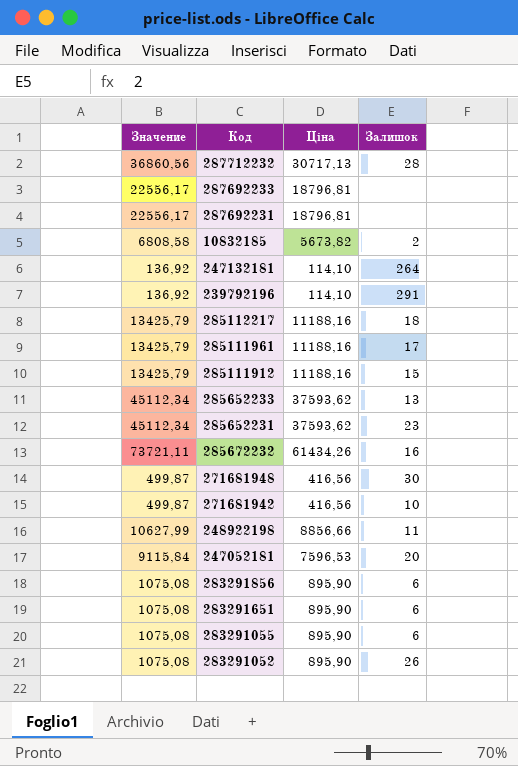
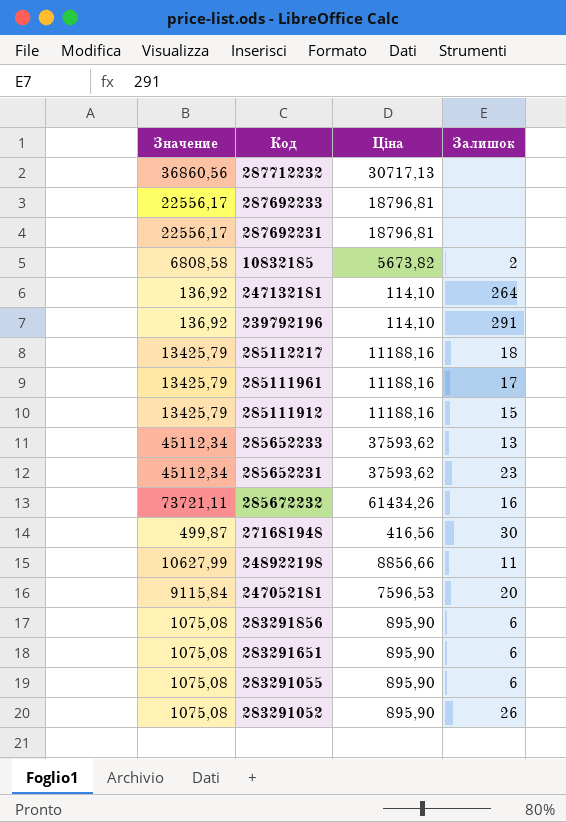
row 271681942: 499,87 | 416,56 | 10 -> none
287712232 | Залишок: 28 -> none

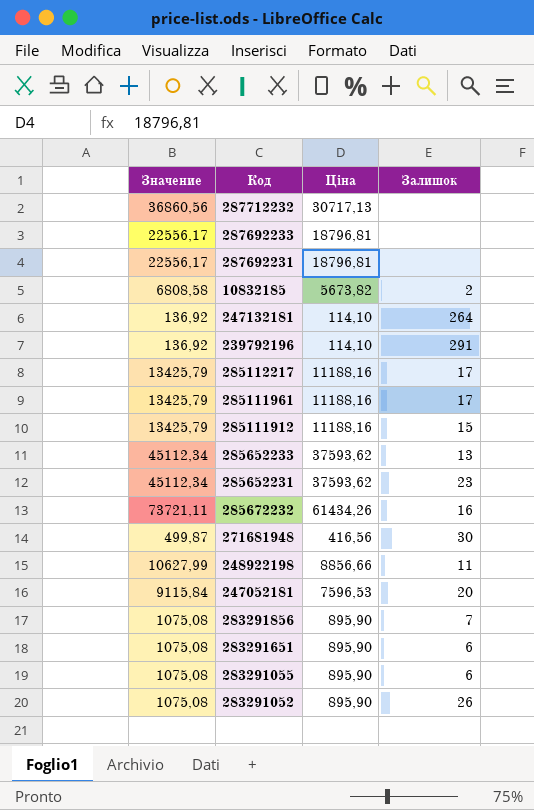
285112217 | Залишок: 18 -> 17
283291856 | Залишок: 6 -> 7

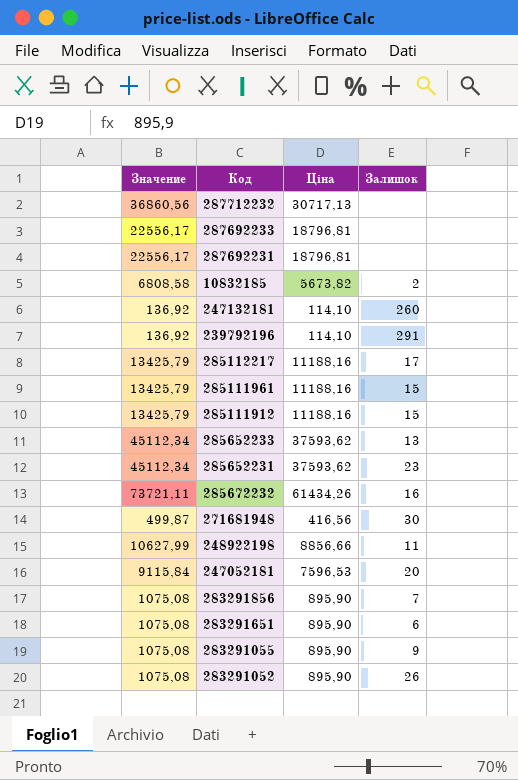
247132181 | Залишок: 264 -> 260
285111961 | Залишок: 17 -> 15
283291055 | Залишок: 6 -> 9

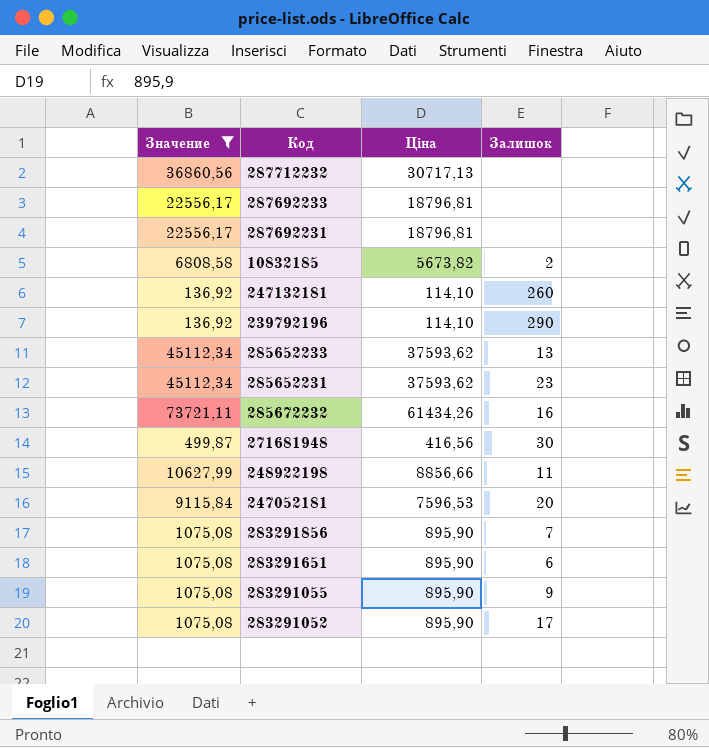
filter: none -> Значение != 13425,79
239792196 | Залишок: 291 -> 290
283291052 | Залишок: 26 -> 17

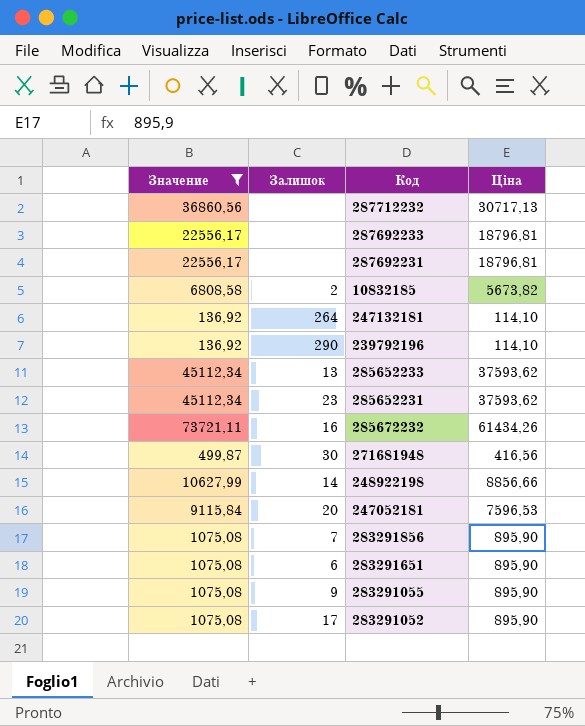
column Залишок | position: 4 -> 2
247132181 | Залишок: 260 -> 264
248922198 | Залишок: 11 -> 14

